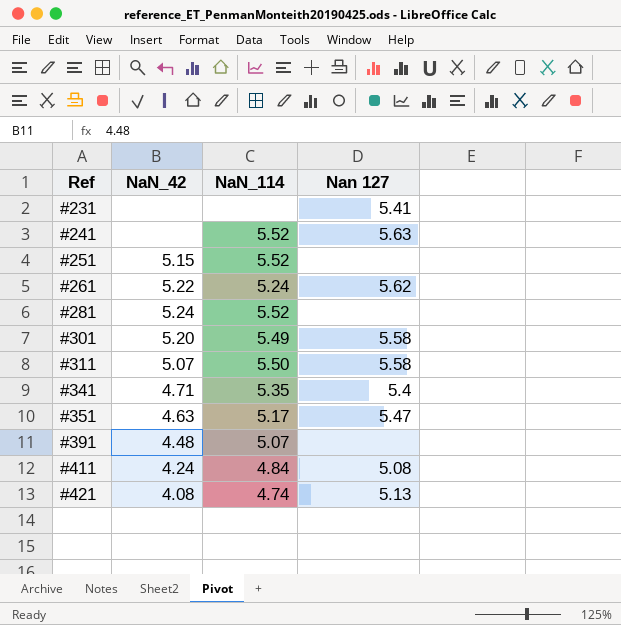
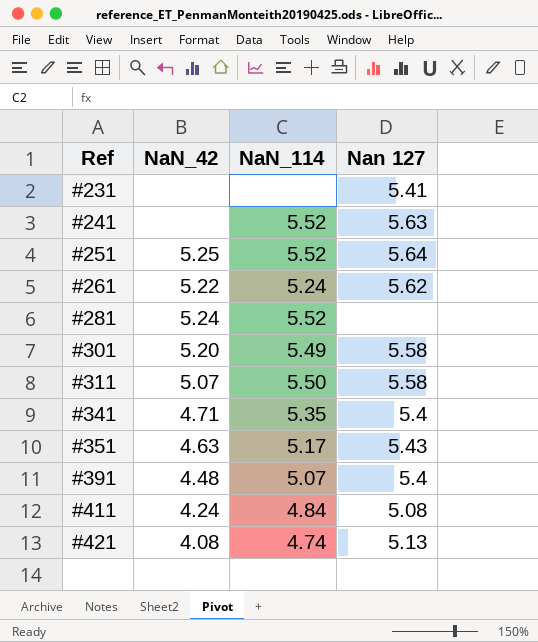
#251 | NaN_42: 5.15 -> 5.25
#251 | Nan 127: none -> 5.64
#351 | Nan 127: 5.47 -> 5.43
#391 | Nan 127: none -> 5.4

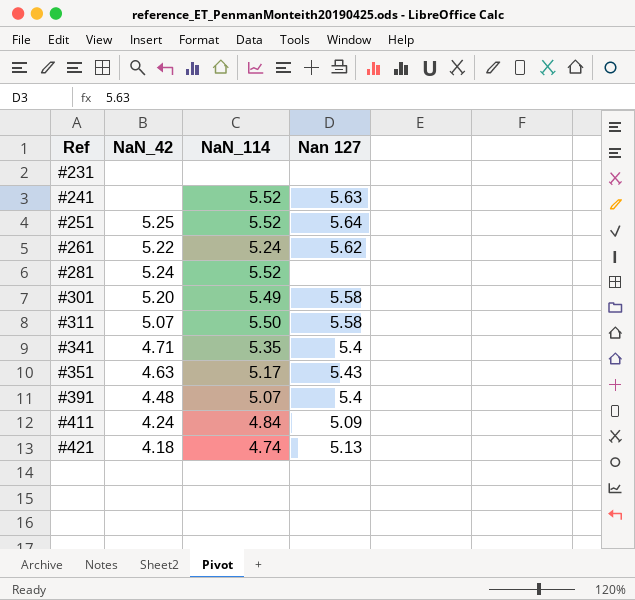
#231 | Nan 127: 5.41 -> none
#411 | Nan 127: 5.08 -> 5.09
#421 | NaN_42: 4.08 -> 4.18

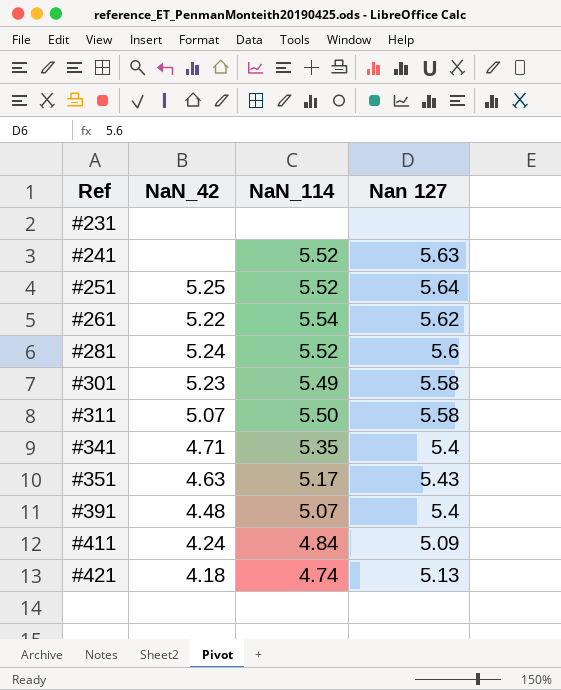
#261 | NaN_114: 5.24 -> 5.54
#281 | Nan 127: none -> 5.6
#301 | NaN_42: 5.20 -> 5.23

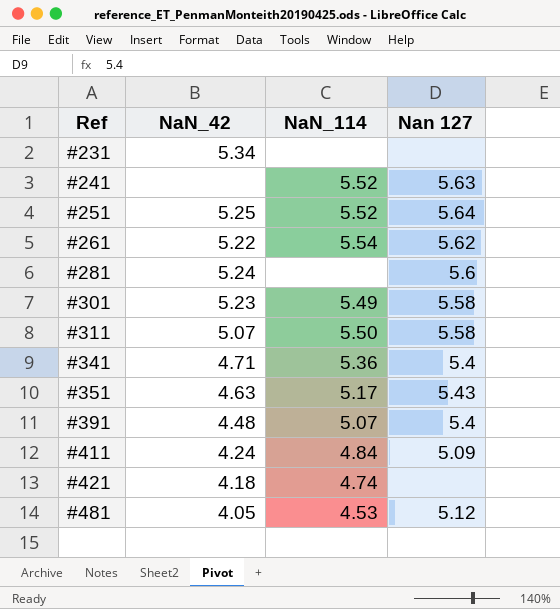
#231 | NaN_42: none -> 5.34
#281 | NaN_114: 5.52 -> none
#341 | NaN_114: 5.35 -> 5.36
#421 | Nan 127: 5.13 -> none
row #481: none -> 4.05 | 4.53 | 5.12

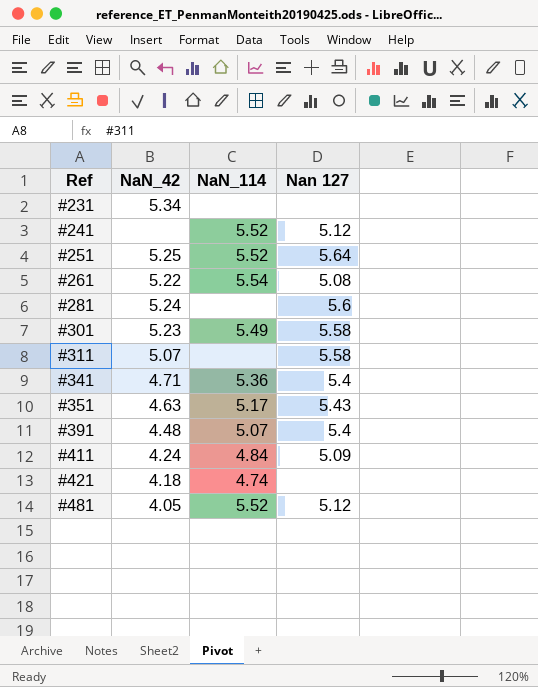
#241 | Nan 127: 5.63 -> 5.12
#261 | Nan 127: 5.62 -> 5.08
#311 | NaN_114: 5.50 -> none
#481 | NaN_114: 4.53 -> 5.52

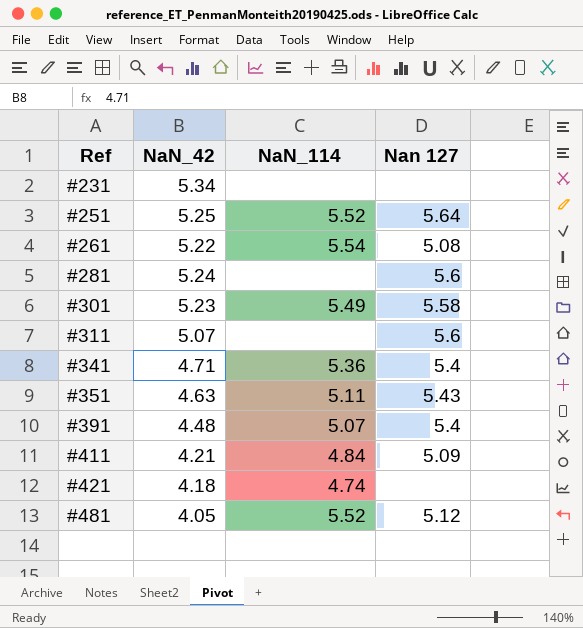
row #241: none | 5.52 | 5.12 -> none
#311 | Nan 127: 5.58 -> 5.6
#351 | NaN_114: 5.17 -> 5.11
#411 | NaN_42: 4.24 -> 4.21

